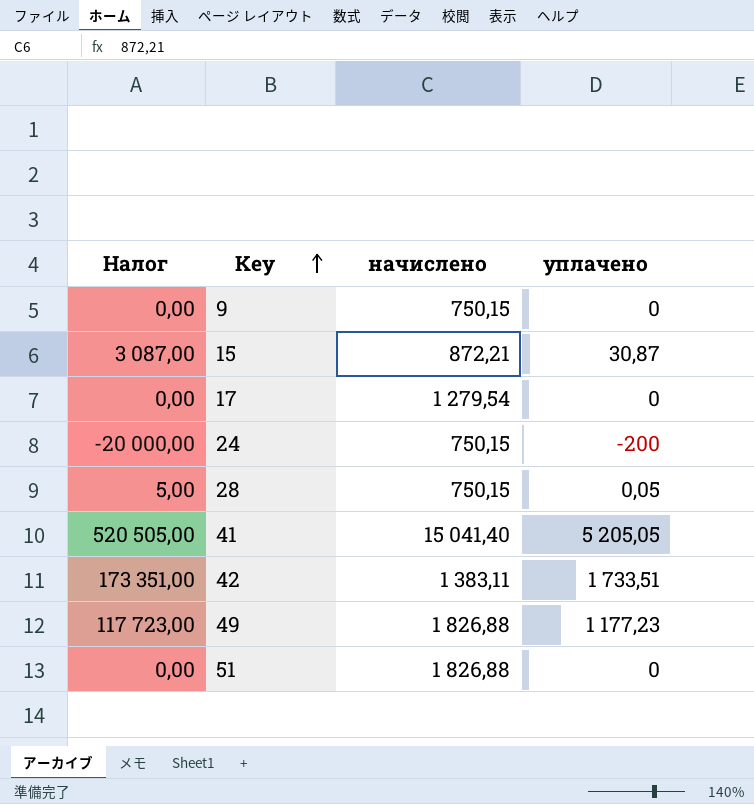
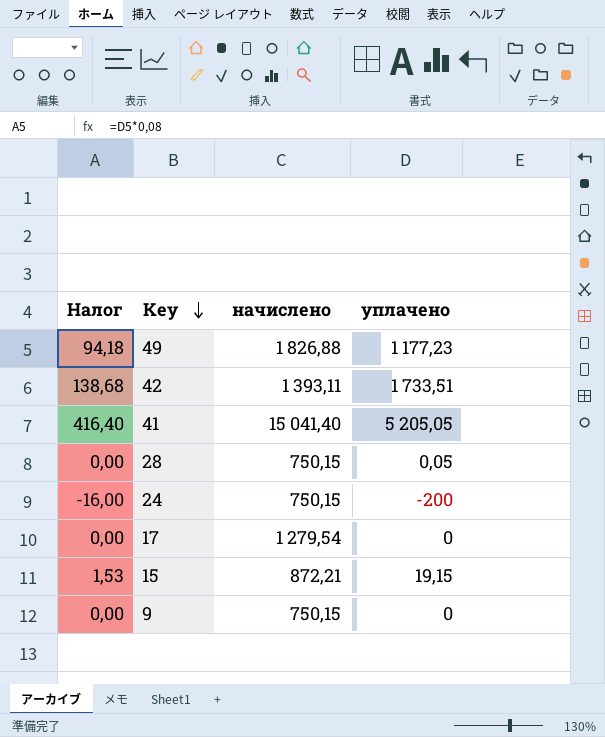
row order: Key ascending -> Key descending
column Налог | formula: [уплачено] * 100 -> [уплачено] * 0,08
row 51: 0,00 | 1 826,88 | 0 -> none
42 | начислено: 1 383,11 -> 1 393,11
15 | уплачено: 30,87 -> 19,15

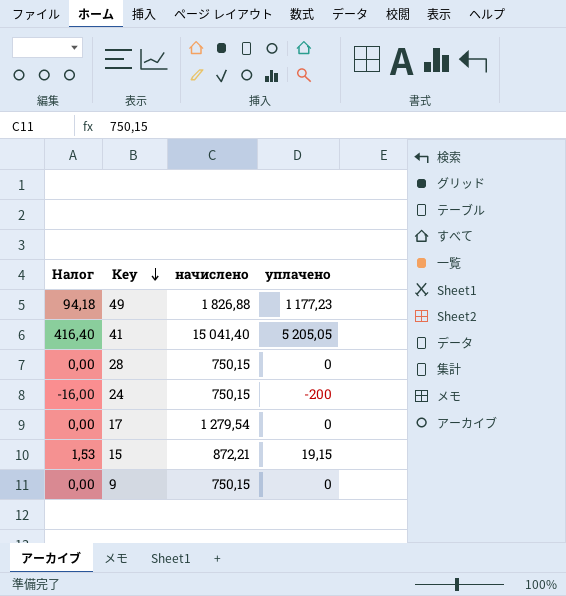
row 42: 138,68 | 1 393,11 | 1 733,51 -> none
28 | уплачено: 0,05 -> 0

